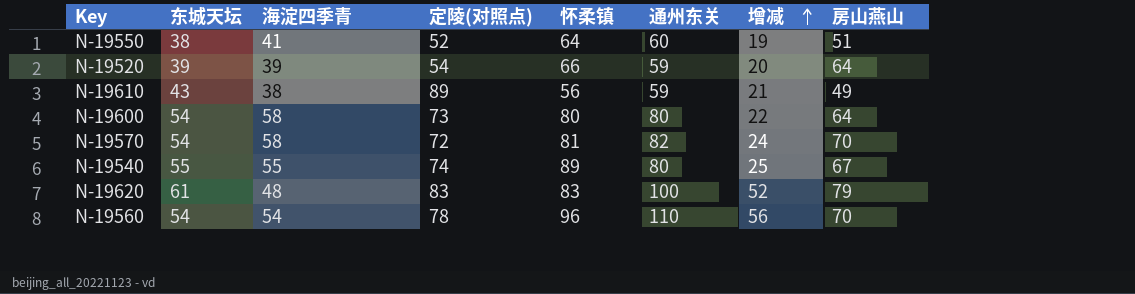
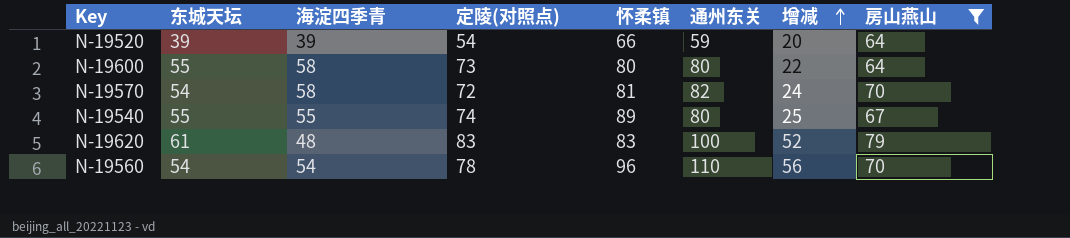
filter: none -> 房山燕山 >= 64
N-19600 | 东城天坛: 54 -> 55

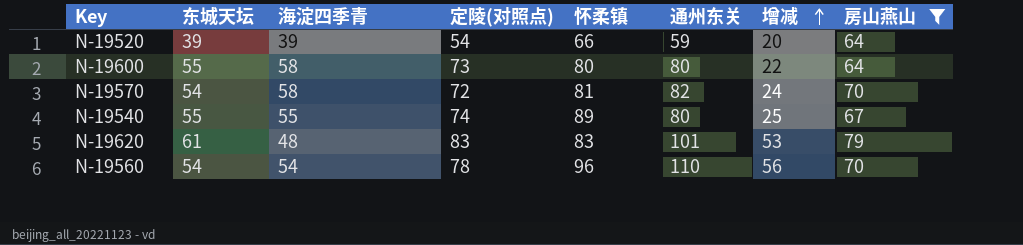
N-19620 | 通州东关: 100 -> 101
N-19620 | 增减: 52 -> 53

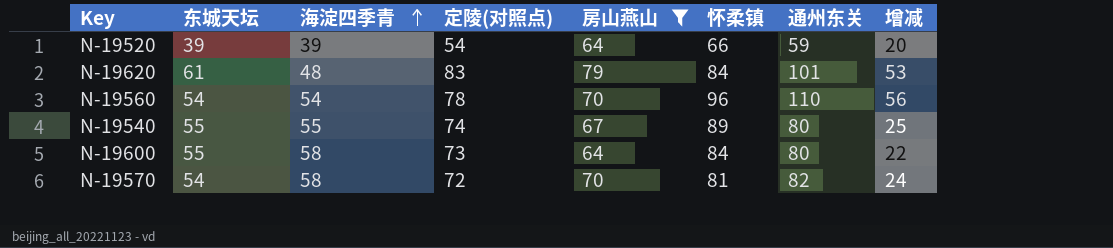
row order: 增减 ascending -> 海淀四季青 ascending
column 房山燕山 | position: 8 -> 5
N-19620 | 怀柔镇: 83 -> 84
N-19600 | 怀柔镇: 80 -> 84

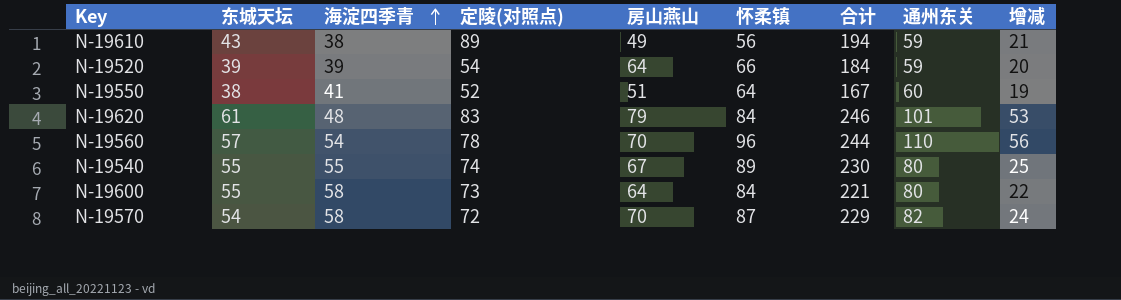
filter: 房山燕山 >= 64 -> none
column 合计 | formula: none -> [定陵(对照点)] + [房山燕山] + [怀柔镇]
N-19560 | 东城天坛: 54 -> 57
N-19570 | 怀柔镇: 81 -> 87

